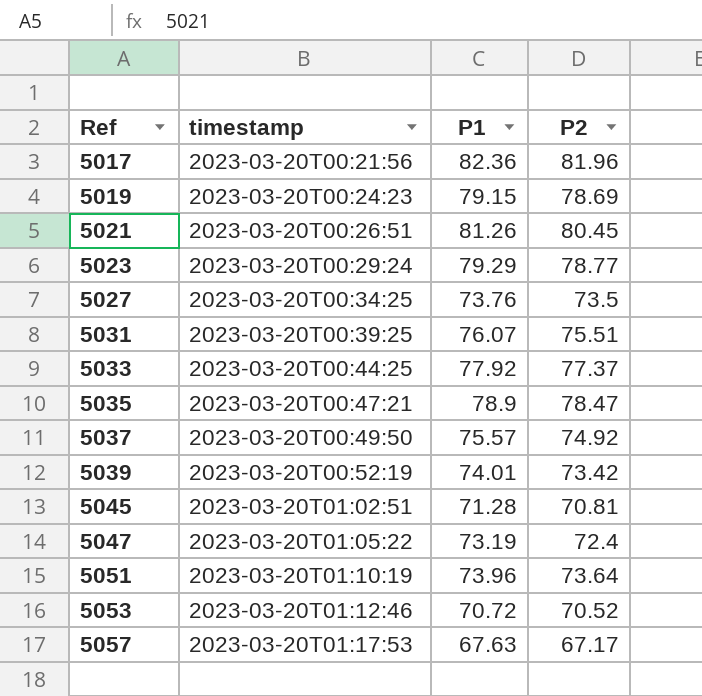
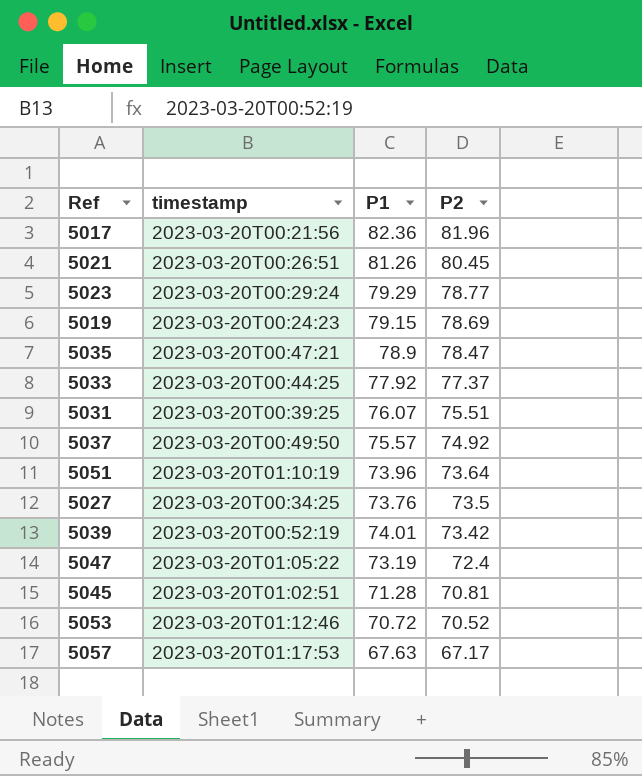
row order: Ref ascending -> P2 descending

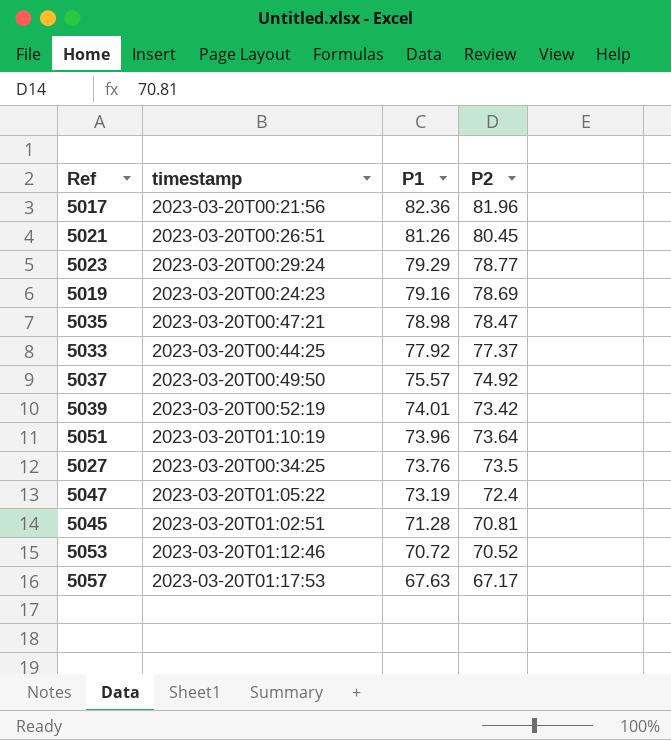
row order: P2 descending -> P1 descending
row 5031: 2023-03-20T00:39:25 | 76.07 | 75.51 -> none
5019 | P1: 79.15 -> 79.16
5035 | P1: 78.9 -> 78.98

